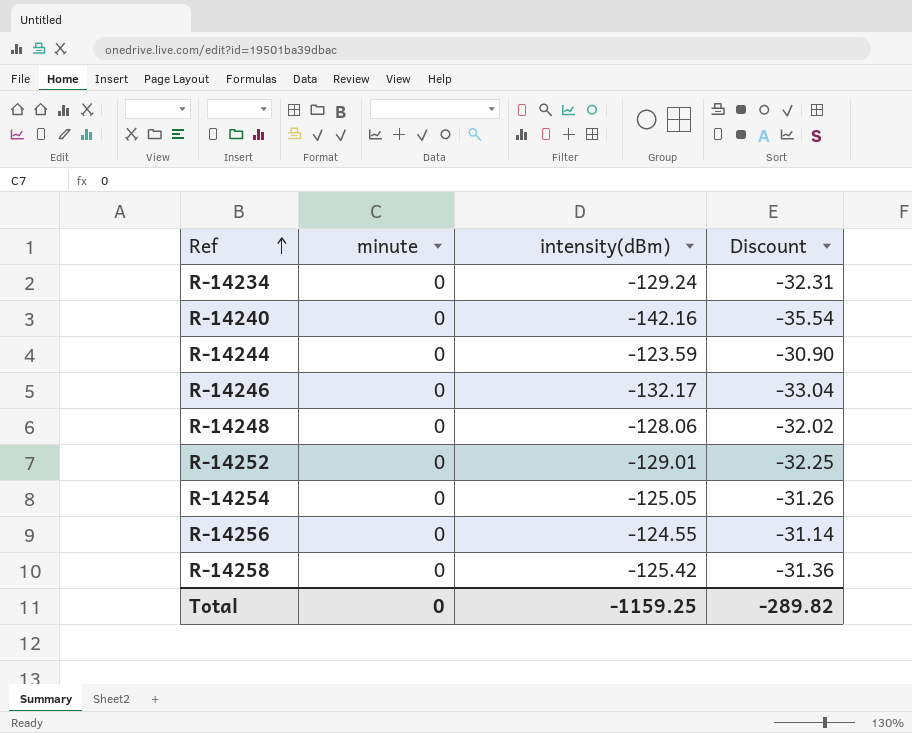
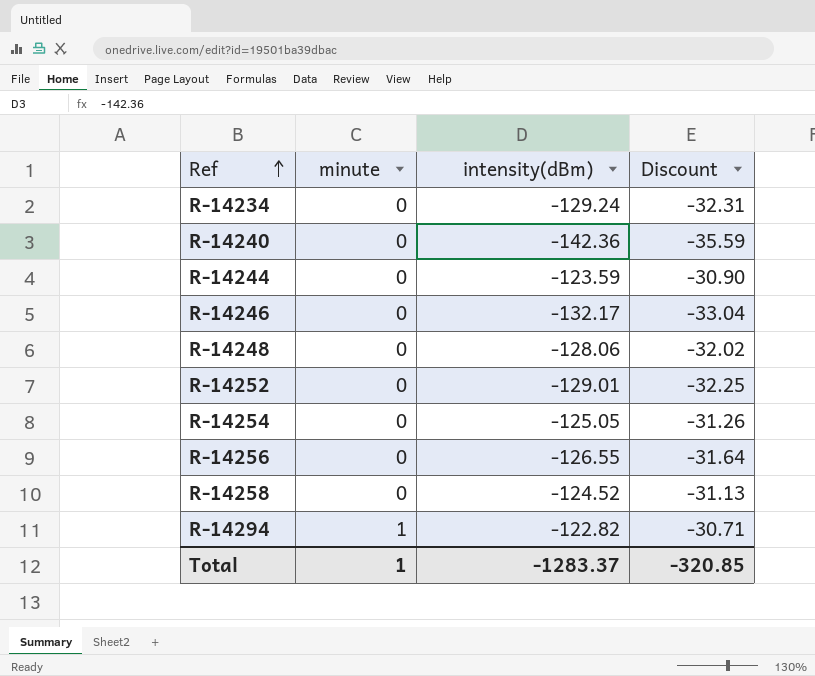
R-14240 | intensity(dBm): -142.16 -> -142.36
R-14240 | Discount: -35.54 -> -35.59
R-14256 | intensity(dBm): -124.55 -> -126.55
R-14256 | Discount: -31.14 -> -31.64
R-14258 | intensity(dBm): -125.42 -> -124.52
R-14258 | Discount: -31.36 -> -31.13
row R-14294: none -> 1 | -122.82 | -30.71
Total | minute: 0 -> 1
Total | intensity(dBm): -1159.25 -> -1283.37
Total | Discount: -289.82 -> -320.85

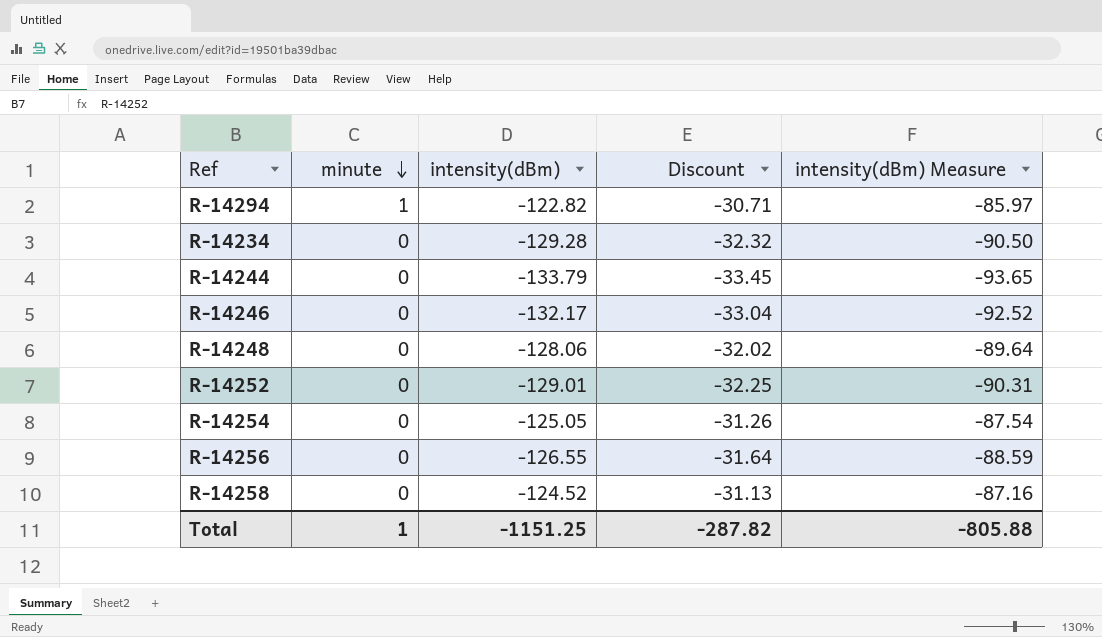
row order: Ref ascending -> minute descending
column intensity(dBm) Measure | formula: none -> [intensity(dBm)] * 0.7
row R-14240: 0 | -142.36 | -35.59 -> none
R-14234 | intensity(dBm): -129.24 -> -129.28
R-14234 | Discount: -32.31 -> -32.32
R-14244 | intensity(dBm): -123.59 -> -133.79
R-14244 | Discount: -30.90 -> -33.45
Total | intensity(dBm): -1283.37 -> -1151.25
Total | Discount: -320.85 -> -287.82

